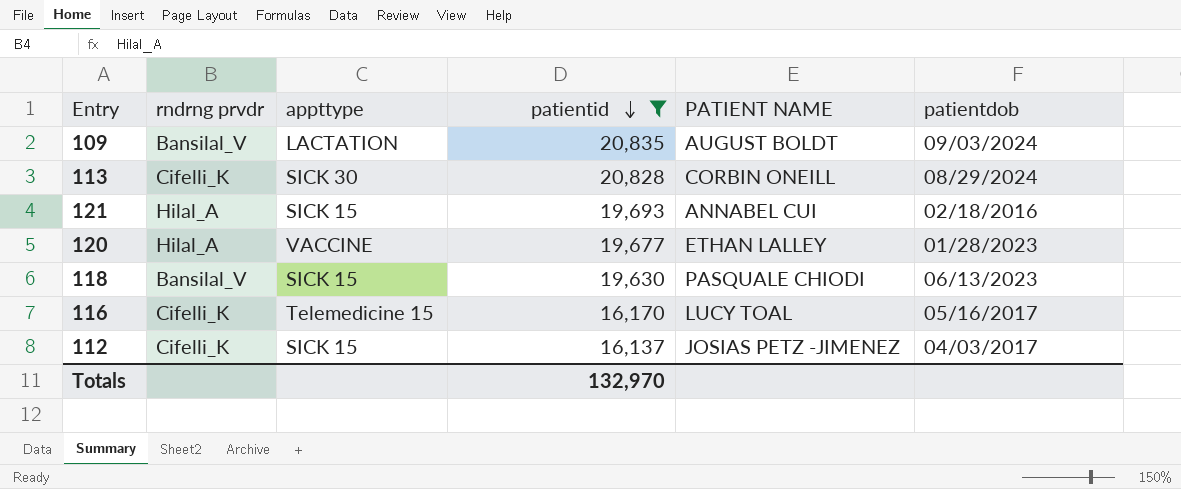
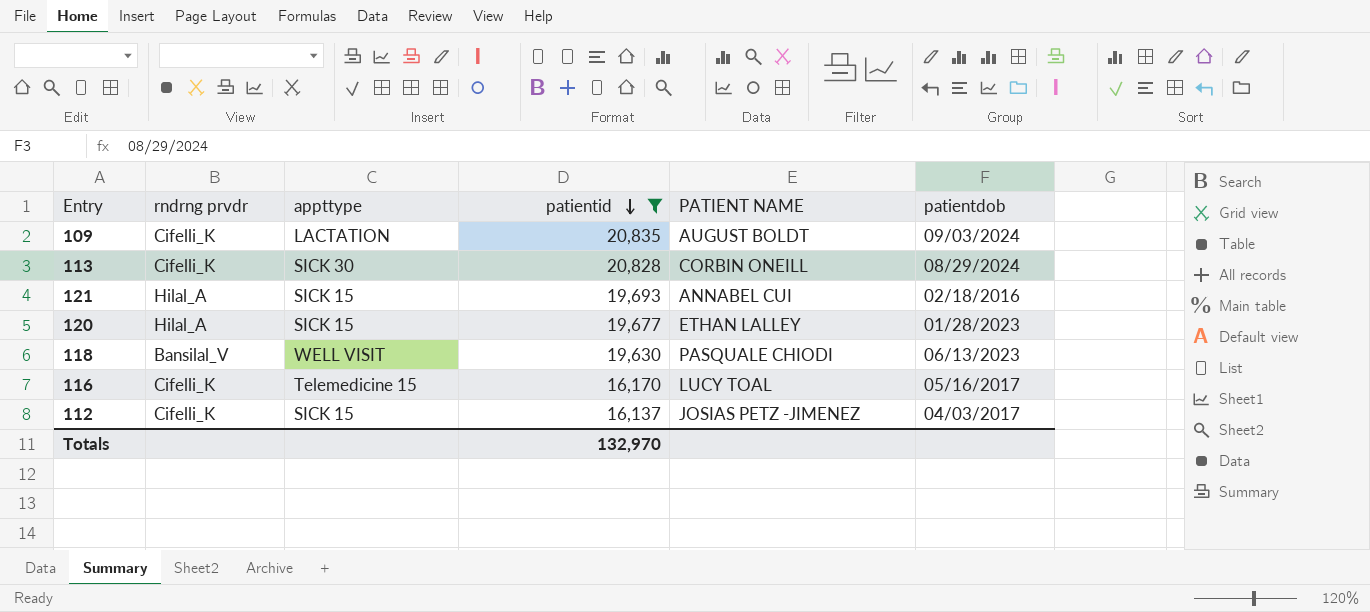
109 | rndrng prvdr: Bansilal_V -> Cifelli_K
120 | appttype: VACCINE -> SICK 15
118 | appttype: SICK 15 -> WELL VISIT

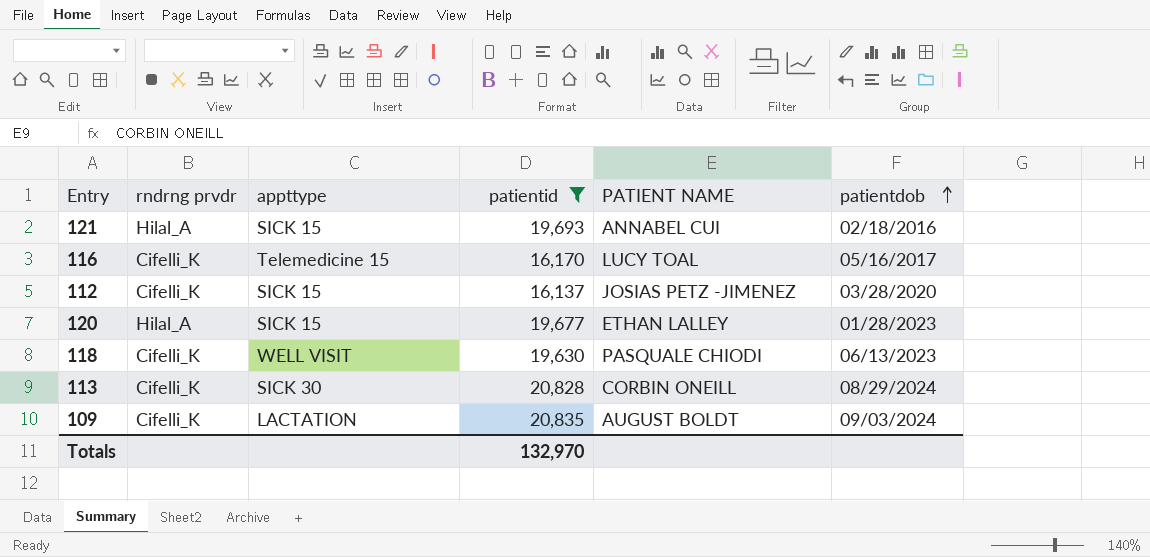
row order: patientid descending -> patientdob ascending
112 | patientdob: 04/03/2017 -> 03/28/2020
118 | rndrng prvdr: Bansilal_V -> Cifelli_K

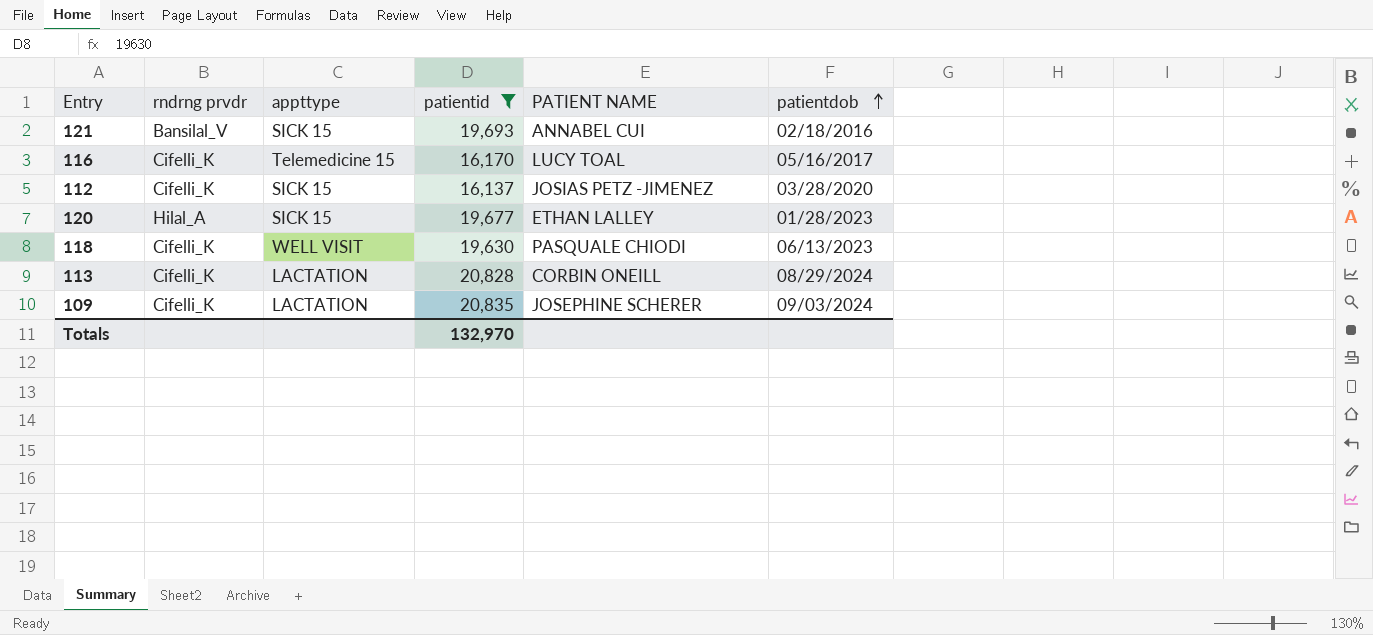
121 | rndrng prvdr: Hilal_A -> Bansilal_V
113 | appttype: SICK 30 -> LACTATION
109 | PATIENT NAME: AUGUST BOLDT -> JOSEPHINE SCHERER

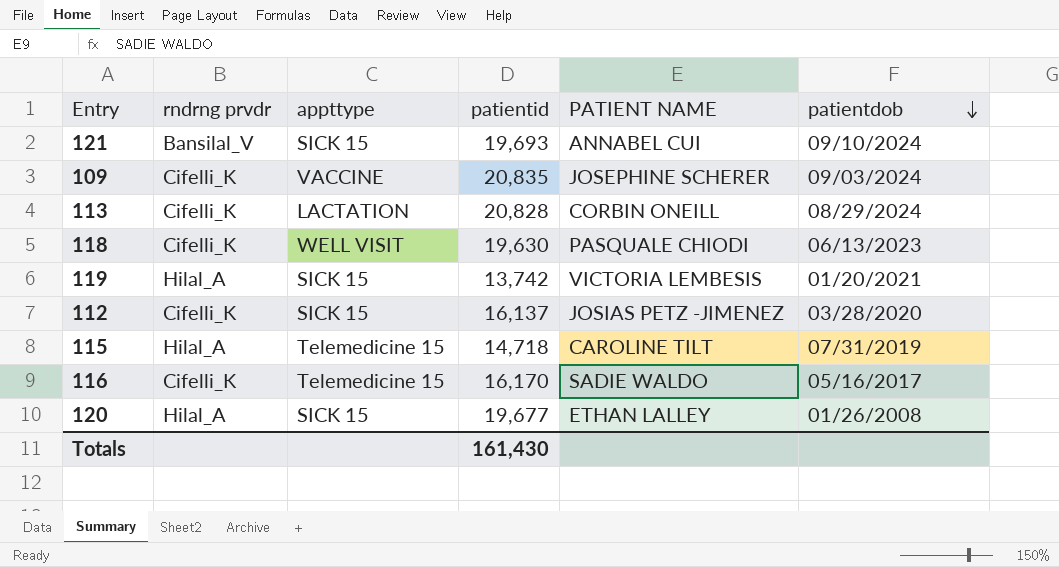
filter: patientid >= 16,137 -> none
row order: patientdob ascending -> patientdob descending
121 | patientdob: 02/18/2016 -> 09/10/2024
109 | appttype: LACTATION -> VACCINE
116 | PATIENT NAME: LUCY TOAL -> SADIE WALDO
120 | patientdob: 01/28/2023 -> 01/26/2008
Totals | patientid: 132,970 -> 161,430

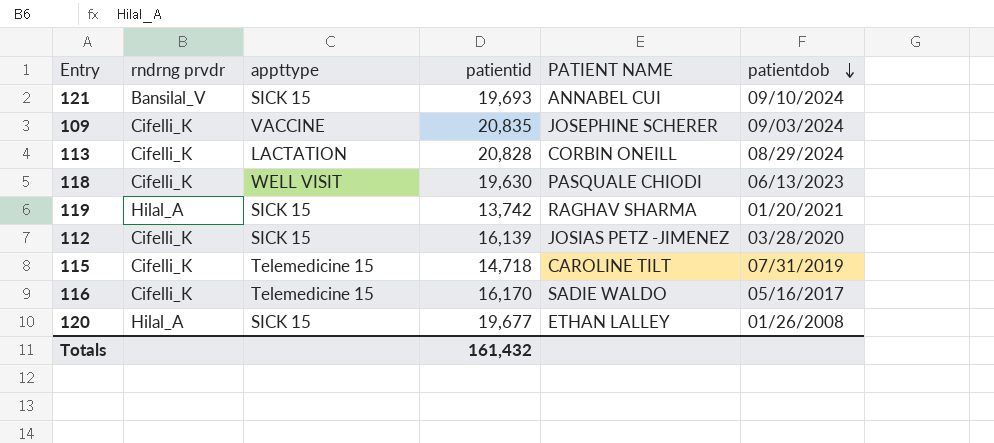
119 | PATIENT NAME: VICTORIA LEMBESIS -> RAGHAV SHARMA
112 | patientid: 16,137 -> 16,139
115 | rndrng prvdr: Hilal_A -> Cifelli_K
Totals | patientid: 161,430 -> 161,432

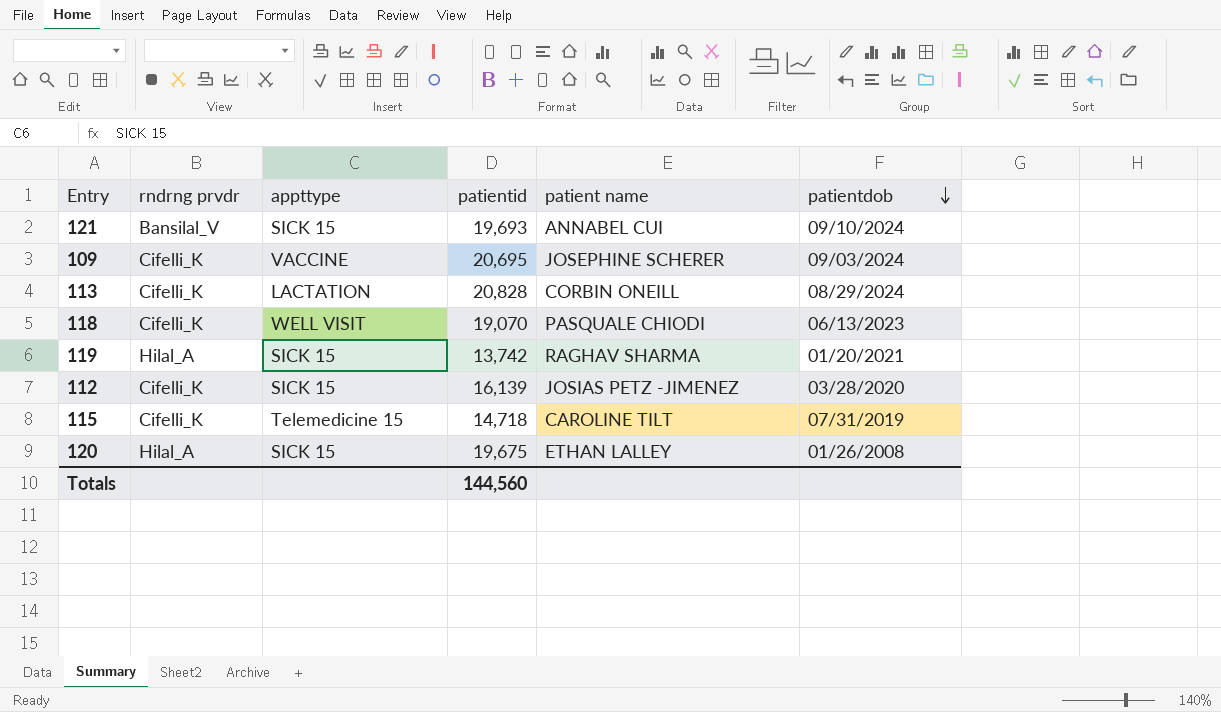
column name: PATIENT NAME -> patient name
row 116: Cifelli_K | Telemedicine 15 | 16,170 | SADIE WALDO | 05/16/2017 -> none
109 | patientid: 20,835 -> 20,695
118 | patientid: 19,630 -> 19,070
120 | patientid: 19,677 -> 19,675
Totals | patientid: 161,432 -> 144,560

